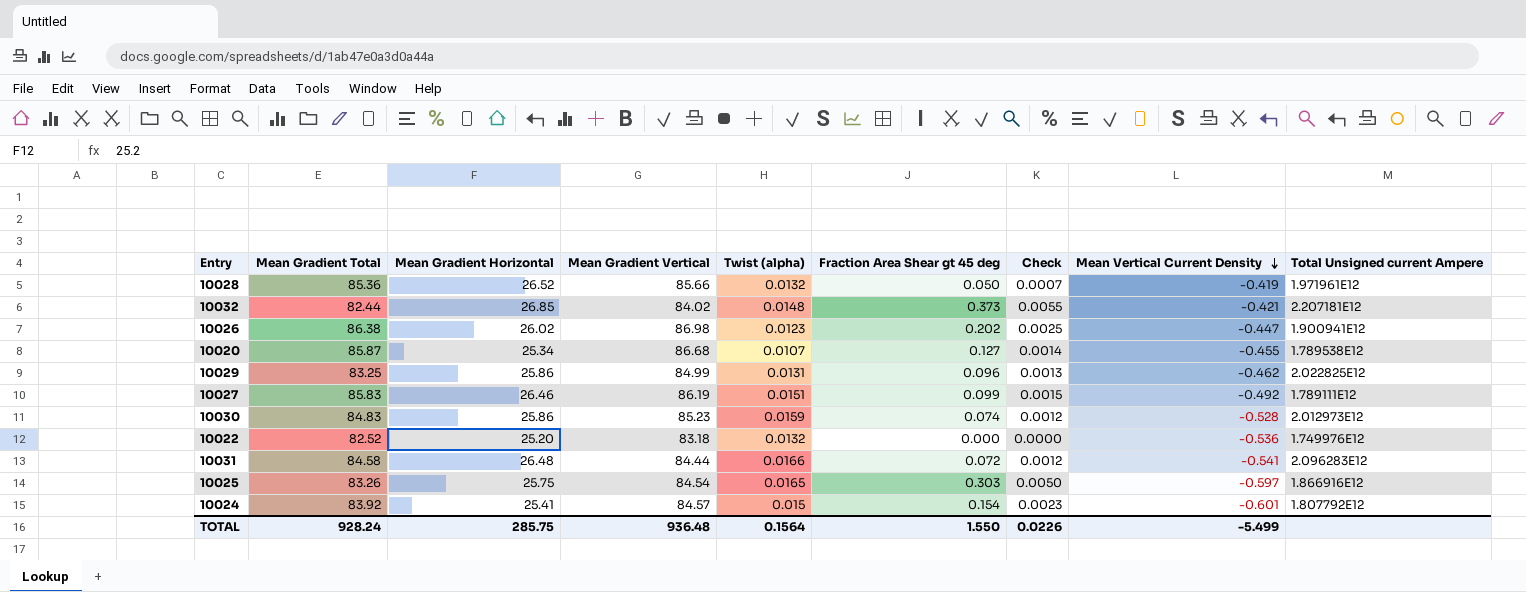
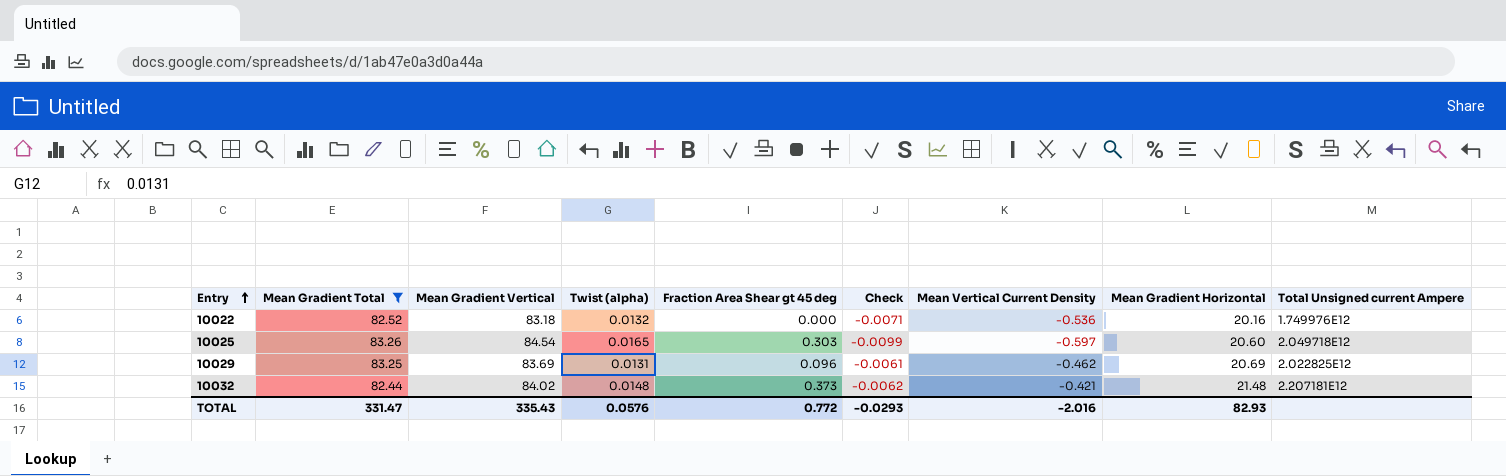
filter: none -> Mean Gradient Total <= 83.26
row order: Mean Vertical Current Density descending -> Entry ascending
column Check | formula: [Twist (alpha)] * [Fraction Area Shear gt 45 deg] -> [Twist (alpha)] * [Mean Vertical Current Density]
column Mean Gradient Horizontal | position: 3 -> 8
10022 | Mean Gradient Horizontal: 25.20 -> 20.16
10025 | Mean Gradient Horizontal: 25.75 -> 20.60
10025 | Total Unsigned current Ampere: 1.866916E12 -> 2.049718E12
10029 | Mean Gradient Vertical: 84.99 -> 83.69
10029 | Mean Gradient Horizontal: 25.86 -> 20.69
10032 | Mean Gradient Horizontal: 26.85 -> 21.48
TOTAL | Mean Gradient Total: 928.24 -> 331.47
TOTAL | Mean Gradient Vertical: 936.48 -> 335.43
TOTAL | Twist (alpha): 0.1564 -> 0.0576
TOTAL | Fraction Area Shear gt 45 deg: 1.550 -> 0.772
TOTAL | Check: 0.0226 -> -0.0293
TOTAL | Mean Vertical Current Density: -5.499 -> -2.016
TOTAL | Mean Gradient Horizontal: 285.75 -> 82.93

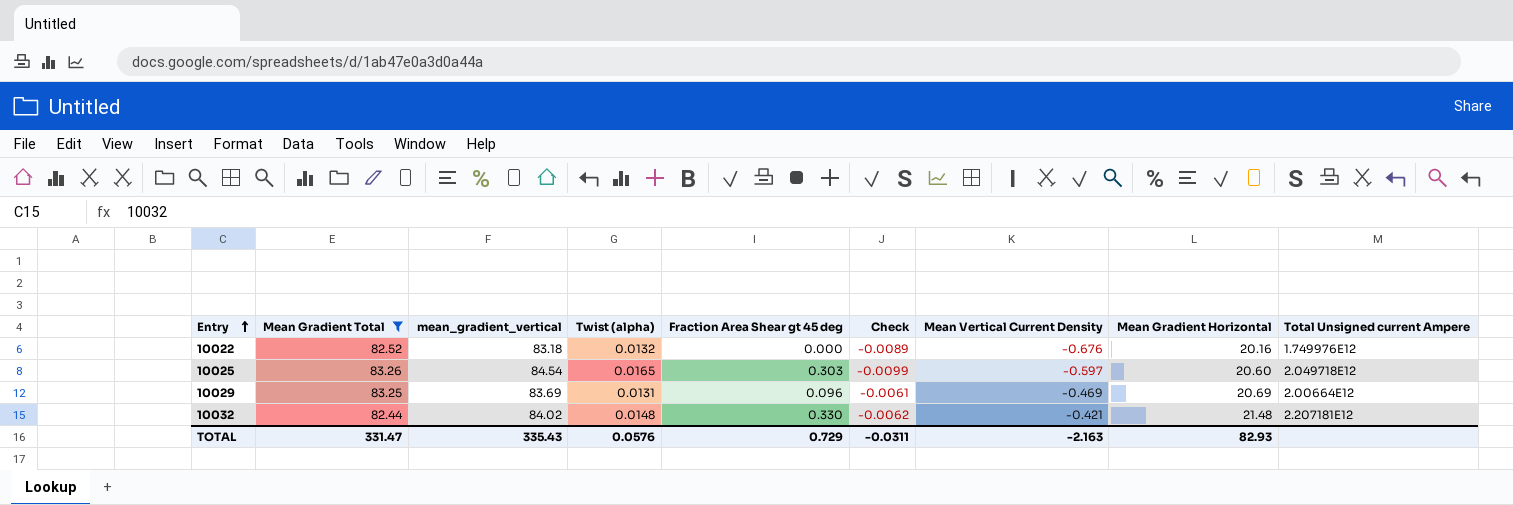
column name: Mean Gradient Vertical -> mean_gradient_vertical
10022 | Check: -0.0071 -> -0.0089
10022 | Mean Vertical Current Density: -0.536 -> -0.676
10029 | Mean Vertical Current Density: -0.462 -> -0.469
10029 | Total Unsigned current Ampere: 2.022825E12 -> 2.00664E12
10032 | Fraction Area Shear gt 45 deg: 0.373 -> 0.330
TOTAL | Fraction Area Shear gt 45 deg: 0.772 -> 0.729
TOTAL | Check: -0.0293 -> -0.0311
TOTAL | Mean Vertical Current Density: -2.016 -> -2.163

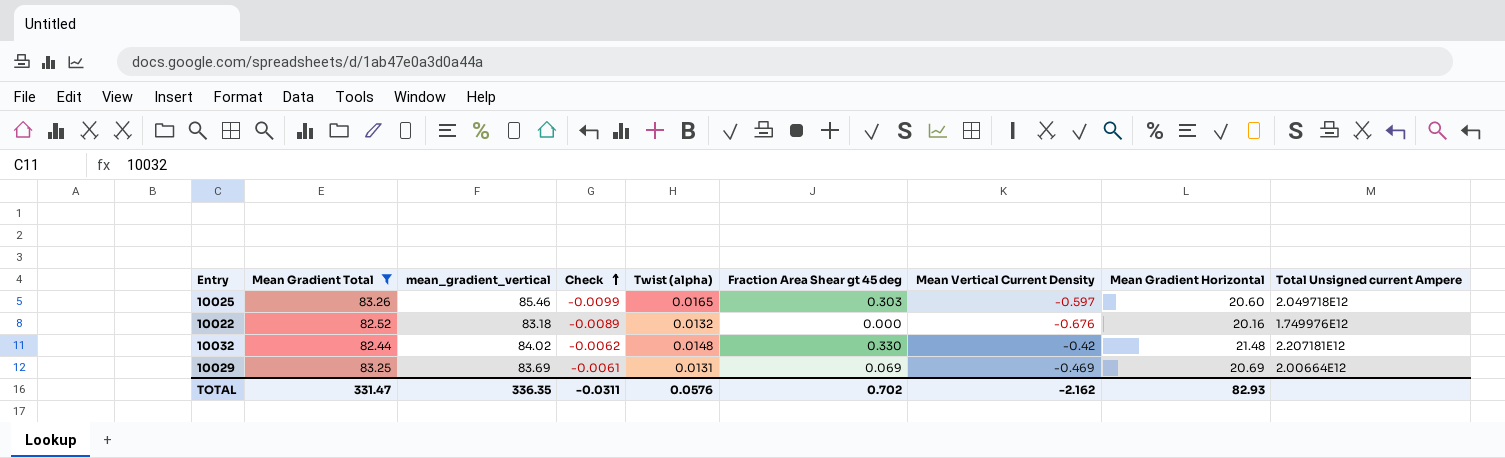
row order: Entry ascending -> Check ascending
column Check | position: 6 -> 4
10025 | mean_gradient_vertical: 84.54 -> 85.46
10032 | Mean Vertical Current Density: -0.421 -> -0.42
10029 | Fraction Area Shear gt 45 deg: 0.096 -> 0.069
TOTAL | mean_gradient_vertical: 335.43 -> 336.35
TOTAL | Fraction Area Shear gt 45 deg: 0.729 -> 0.702
TOTAL | Mean Vertical Current Density: -2.163 -> -2.162

